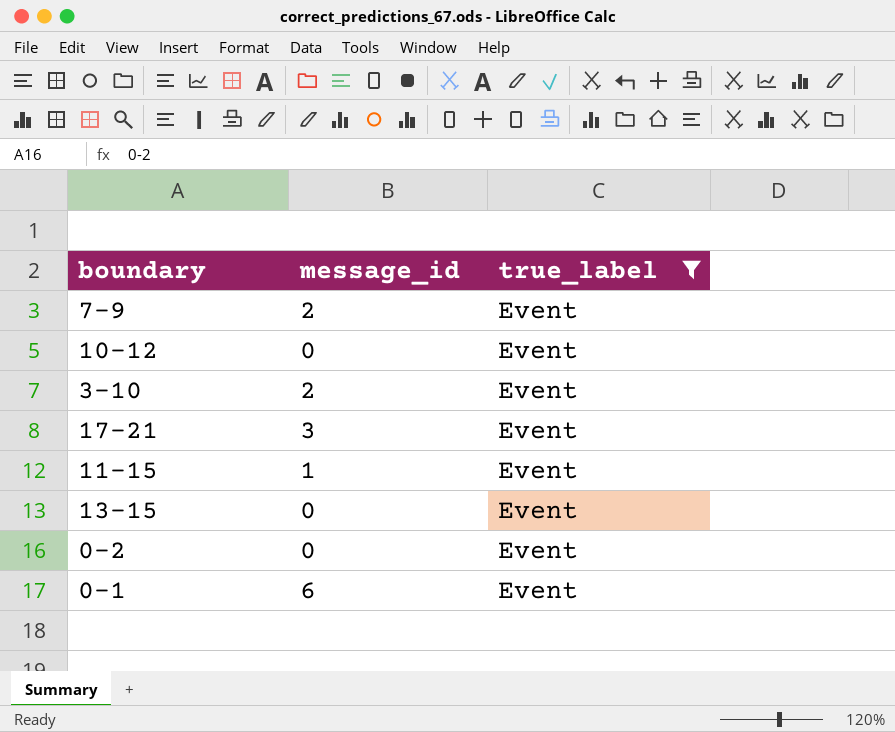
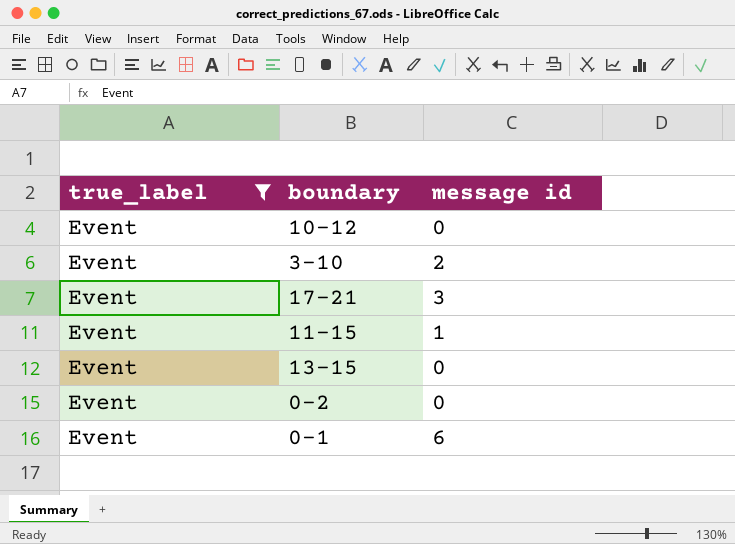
column true_label | position: 3 -> 1
column name: message_id -> message id
row 7-9: 2 | Event -> none

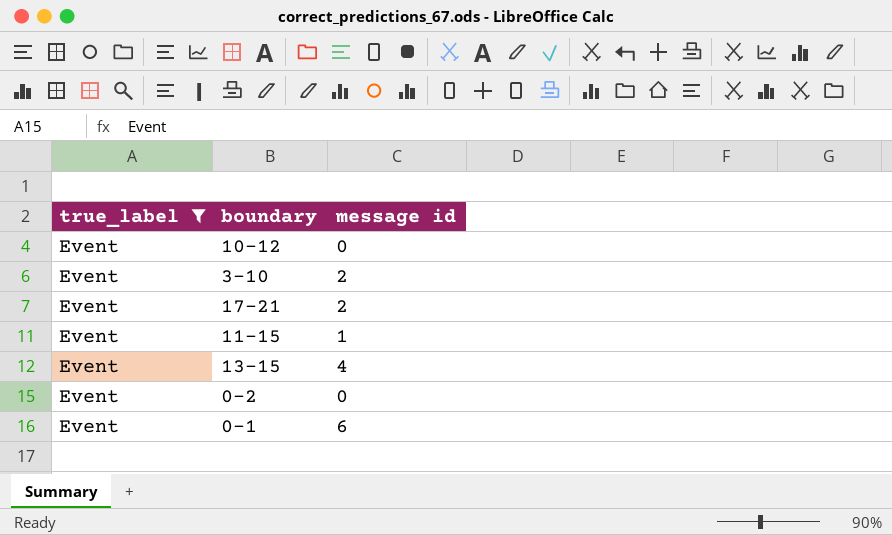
17-21 | message id: 3 -> 2
13-15 | message id: 0 -> 4

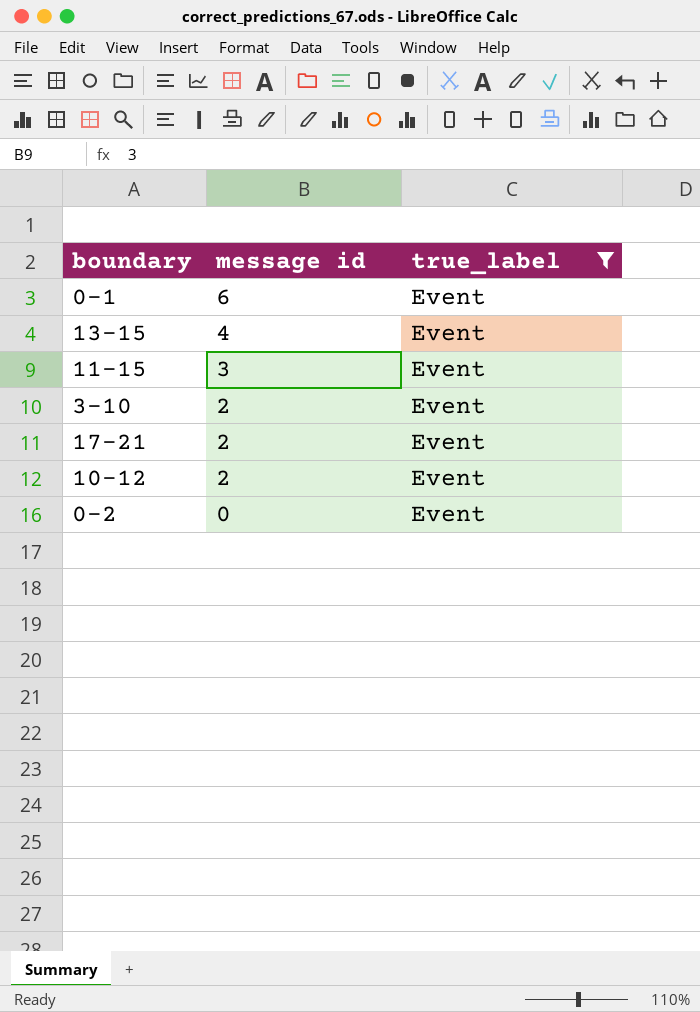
row order: none -> message id descending
column true_label | position: 1 -> 3
11-15 | message id: 1 -> 3
10-12 | message id: 0 -> 2

